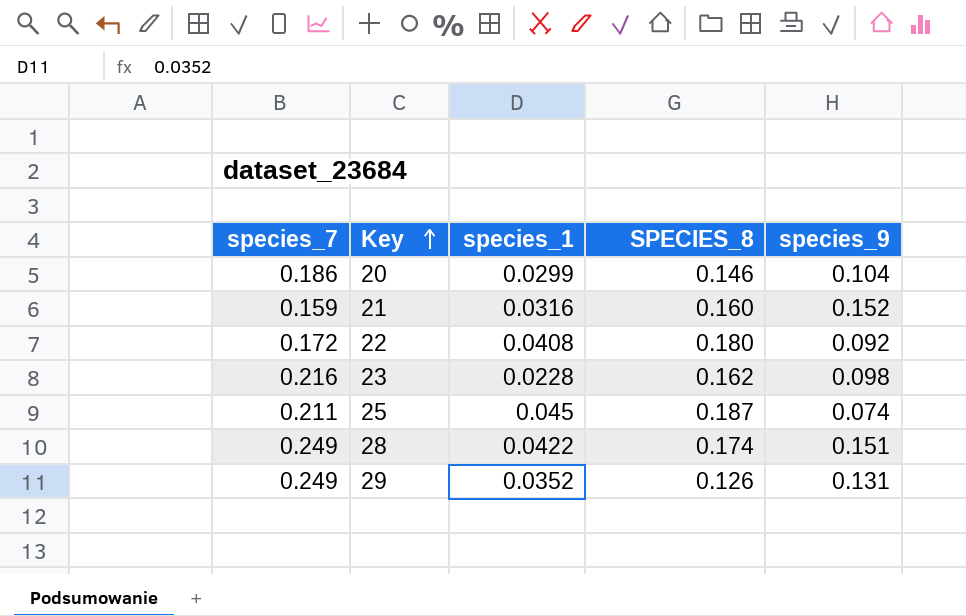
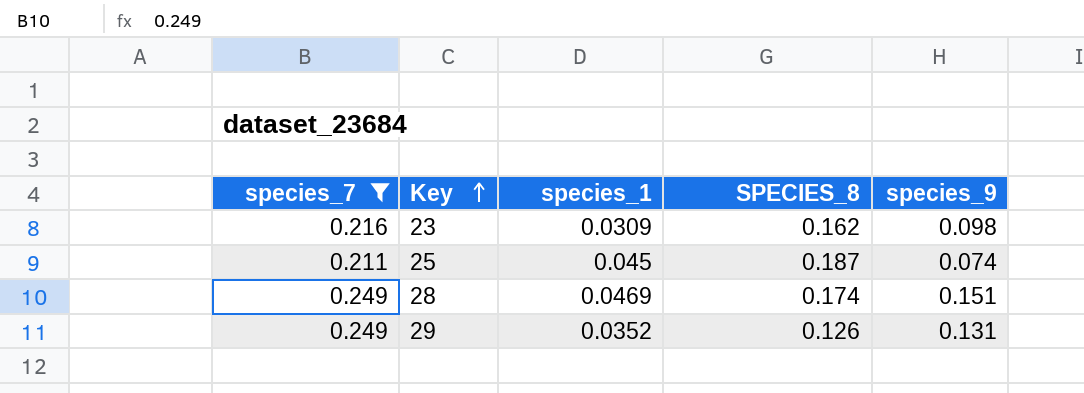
filter: none -> species_7 >= 0.211
23 | species_1: 0.0228 -> 0.0309
28 | species_1: 0.0422 -> 0.0469

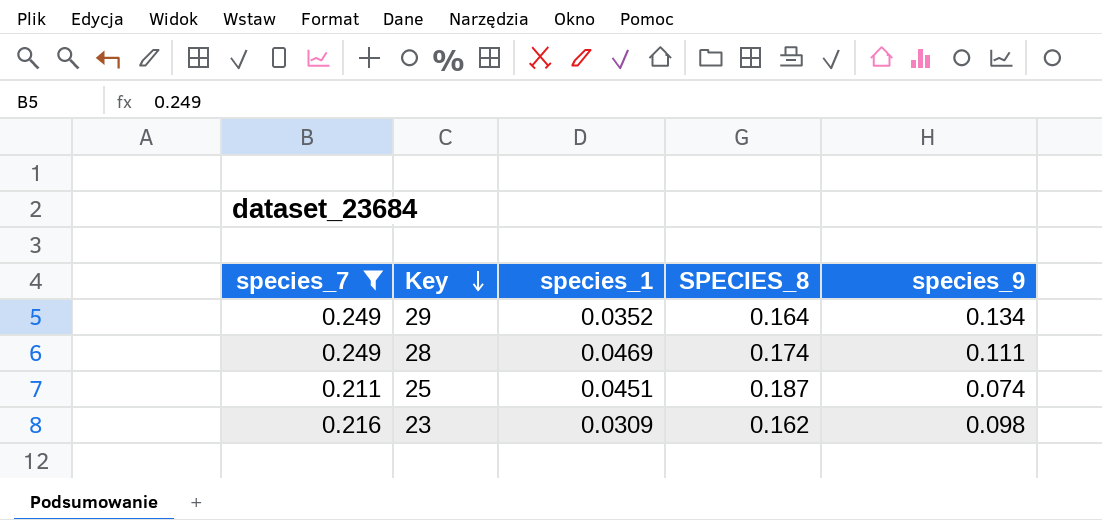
row order: Key ascending -> Key descending
29 | SPECIES_8: 0.126 -> 0.164
29 | species_9: 0.131 -> 0.134
28 | species_9: 0.151 -> 0.111
25 | species_1: 0.045 -> 0.0451

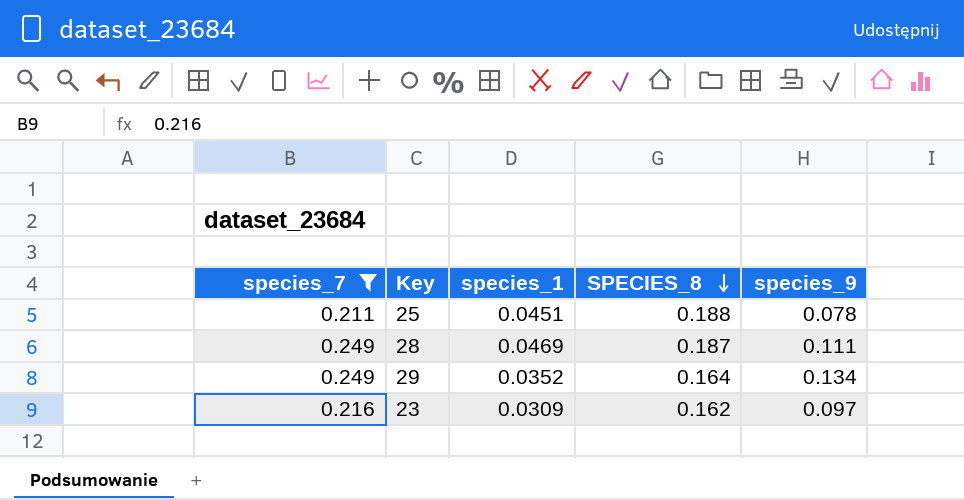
row order: Key descending -> SPECIES_8 descending
25 | SPECIES_8: 0.187 -> 0.188
25 | species_9: 0.074 -> 0.078
28 | SPECIES_8: 0.174 -> 0.187
23 | species_9: 0.098 -> 0.097

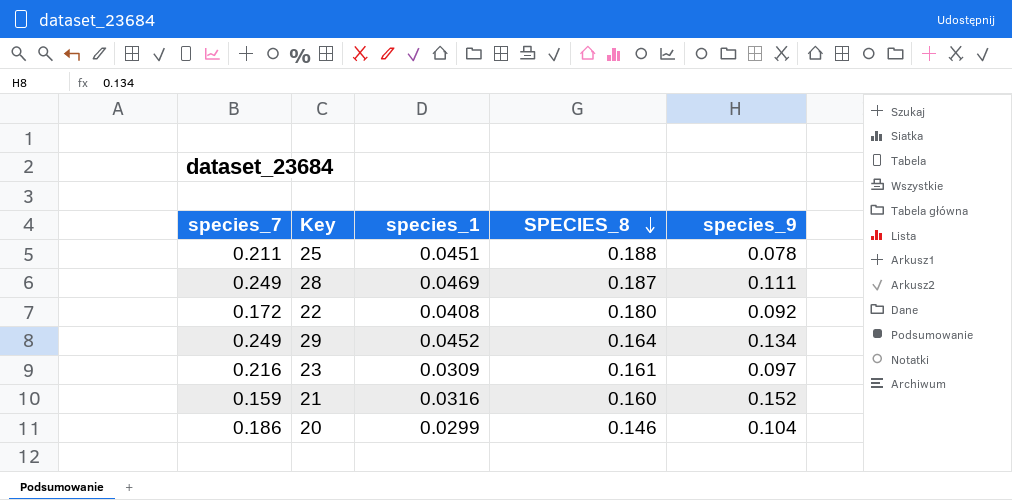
filter: species_7 >= 0.211 -> none
29 | species_1: 0.0352 -> 0.0452
23 | SPECIES_8: 0.162 -> 0.161

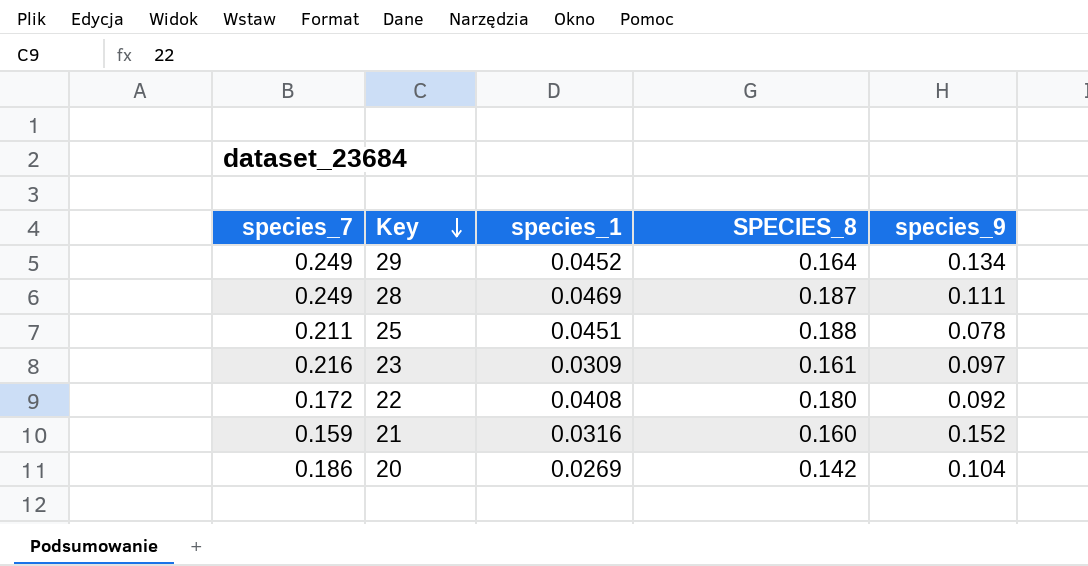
row order: SPECIES_8 descending -> Key descending
20 | species_1: 0.0299 -> 0.0269
20 | SPECIES_8: 0.146 -> 0.142

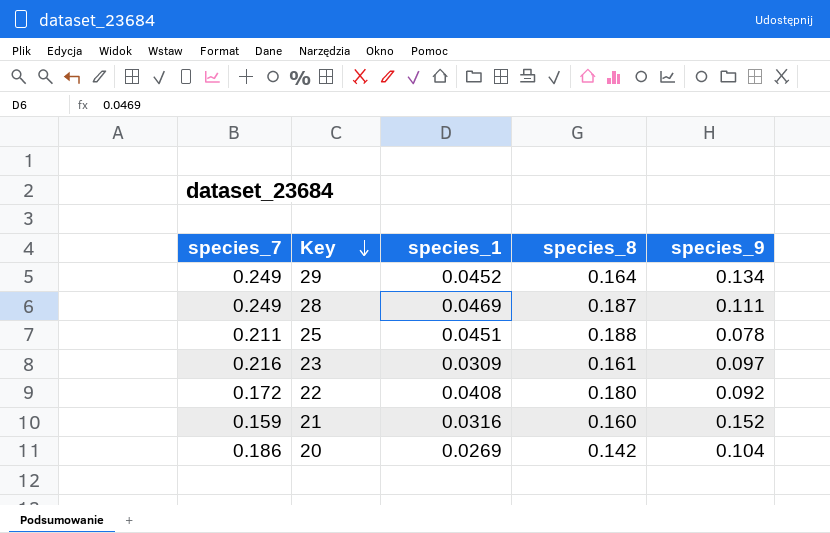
column name: SPECIES_8 -> species_8

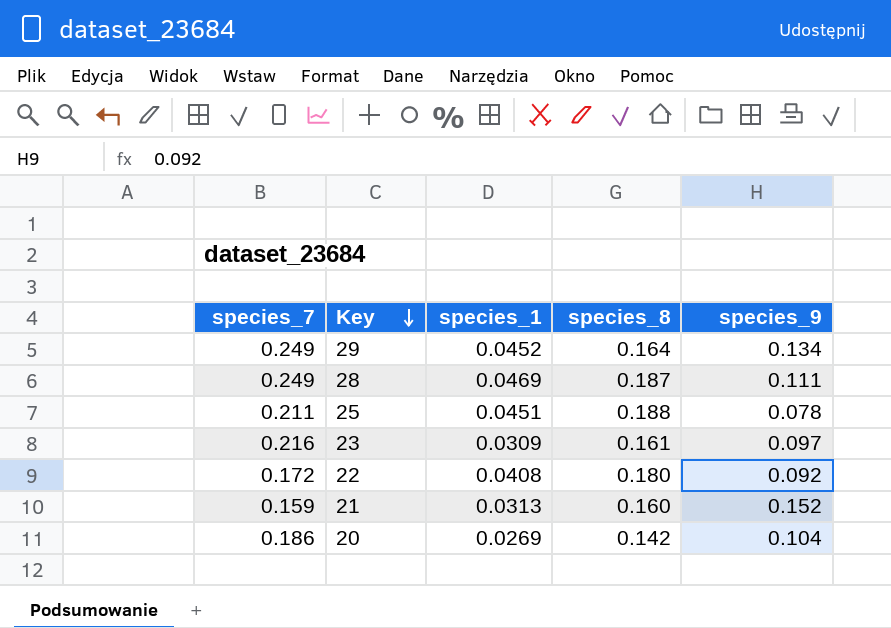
21 | species_1: 0.0316 -> 0.0313

